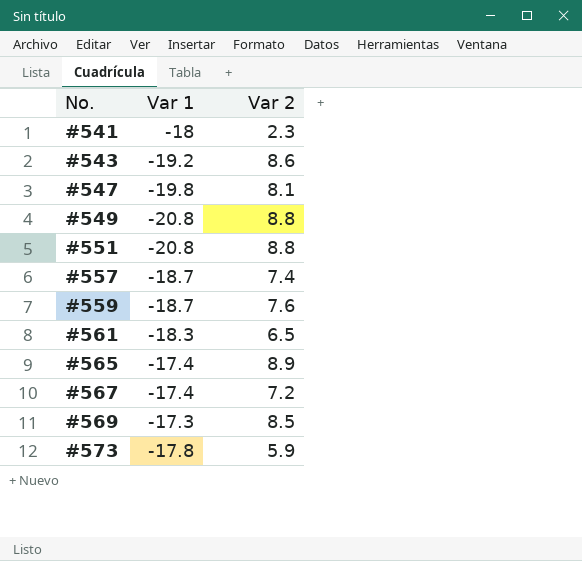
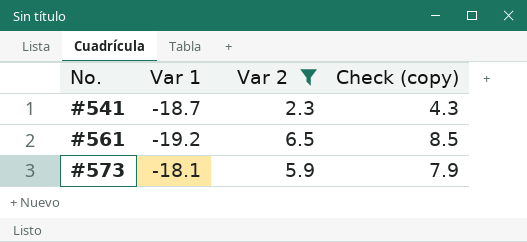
filter: none -> Var 2 <= 6.5
column Check (copy) | formula: none -> [Var 2] + 2
#541 | Var 1: -18 -> -18.7
#561 | Var 1: -18.3 -> -19.2
#573 | Var 1: -17.8 -> -18.1

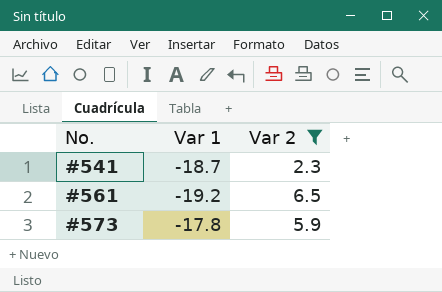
column Check (copy) | formula: [Var 2] + 2 -> none
#573 | Var 1: -18.1 -> -17.8

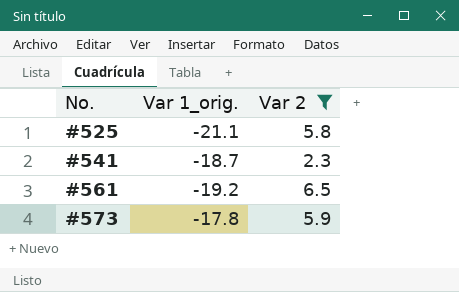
column name: Var 1 -> Var 1_orig.
row #525: none -> -21.1 | 5.8

